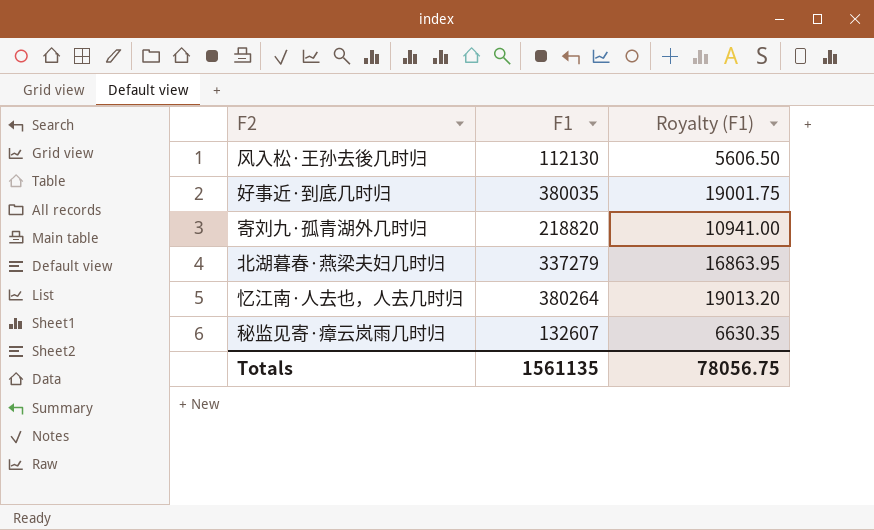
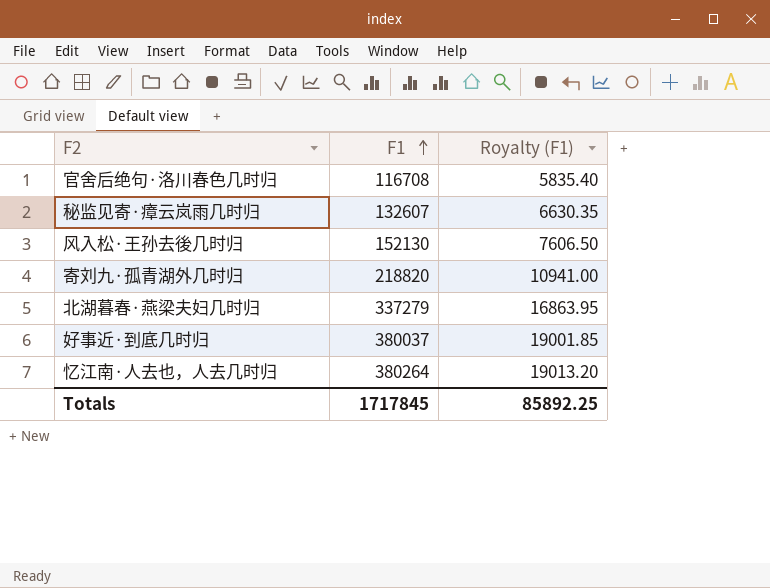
row order: none -> F1 ascending
row 官舍后绝句·洛川春色几时归: none -> 116708 | 5835.40
风入松·王孙去後几时归 | F1: 112130 -> 152130
风入松·王孙去後几时归 | Royalty (F1): 5606.50 -> 7606.50
好事近·到底几时归 | F1: 380035 -> 380037
好事近·到底几时归 | Royalty (F1): 19001.75 -> 19001.85
Totals | F1: 1561135 -> 1717845
Totals | Royalty (F1): 78056.75 -> 85892.25

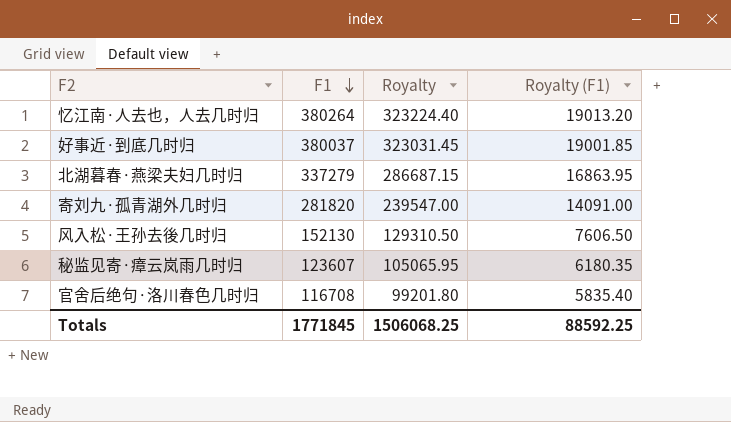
row order: F1 ascending -> F1 descending
column Royalty | formula: none -> [F1] * 0.85
寄刘九·孤青湖外几时归 | F1: 218820 -> 281820
寄刘九·孤青湖外几时归 | Royalty (F1): 10941.00 -> 14091.00
秘监见寄·瘴云岚雨几时归 | F1: 132607 -> 123607
秘监见寄·瘴云岚雨几时归 | Royalty (F1): 6630.35 -> 6180.35
Totals | F1: 1717845 -> 1771845
Totals | Royalty (F1): 85892.25 -> 88592.25

